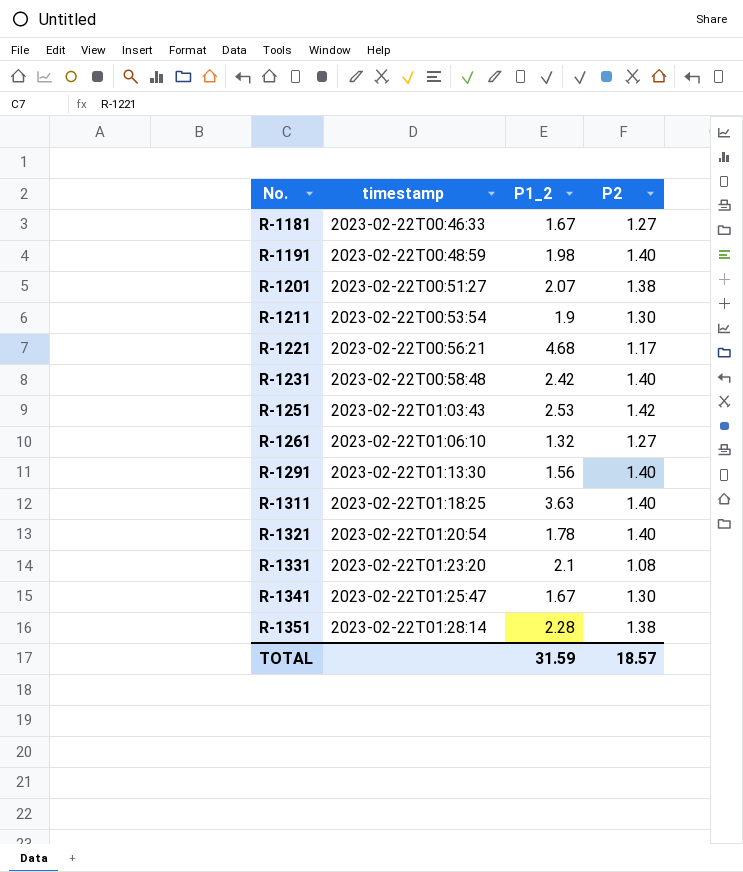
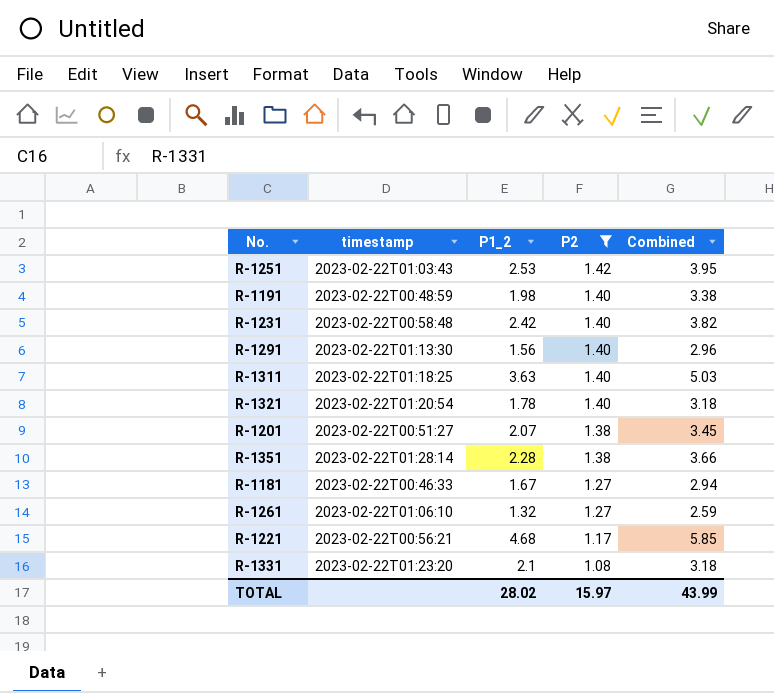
filter: none -> P2 != 1.30
row order: No. ascending -> P2 descending
column Combined | formula: none -> [P1_2] + [P2]
TOTAL | P1_2: 31.59 -> 28.02
TOTAL | P2: 18.57 -> 15.97

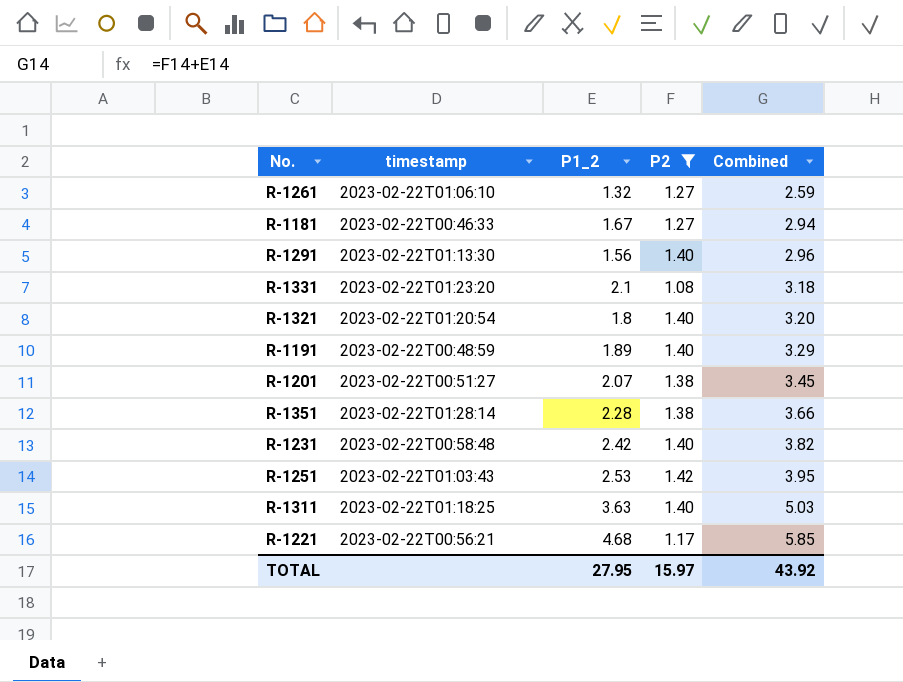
row order: P2 descending -> Combined ascending
R-1321 | P1_2: 1.78 -> 1.8
R-1321 | Combined: 3.18 -> 3.20
R-1191 | P1_2: 1.98 -> 1.89
R-1191 | Combined: 3.38 -> 3.29
TOTAL | P1_2: 28.02 -> 27.95
TOTAL | Combined: 43.99 -> 43.92

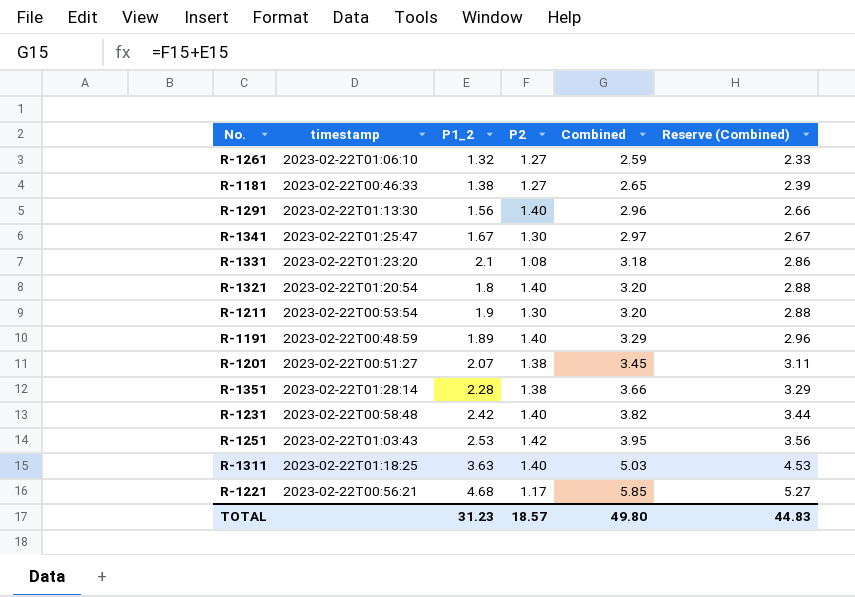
filter: P2 != 1.30 -> none
column Reserve (Combined) | formula: none -> [Combined] * 0.9
R-1181 | P1_2: 1.67 -> 1.38
R-1181 | Combined: 2.94 -> 2.65
TOTAL | P1_2: 27.95 -> 31.23
TOTAL | P2: 15.97 -> 18.57
TOTAL | Combined: 43.92 -> 49.80

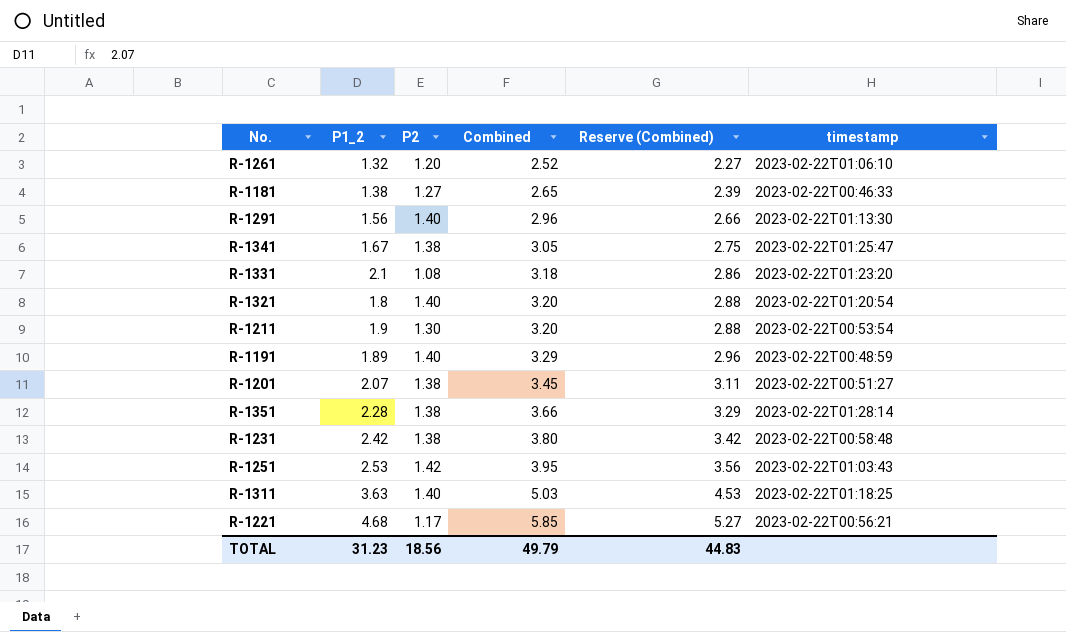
column timestamp | position: 2 -> 6
R-1261 | P2: 1.27 -> 1.20
R-1261 | Combined: 2.59 -> 2.52
R-1261 | Reserve (Combined): 2.33 -> 2.27
R-1341 | P2: 1.30 -> 1.38
R-1341 | Combined: 2.97 -> 3.05
R-1341 | Reserve (Combined): 2.67 -> 2.75
R-1231 | P2: 1.40 -> 1.38
R-1231 | Combined: 3.82 -> 3.80
R-1231 | Reserve (Combined): 3.44 -> 3.42
TOTAL | P2: 18.57 -> 18.56
TOTAL | Combined: 49.80 -> 49.79

